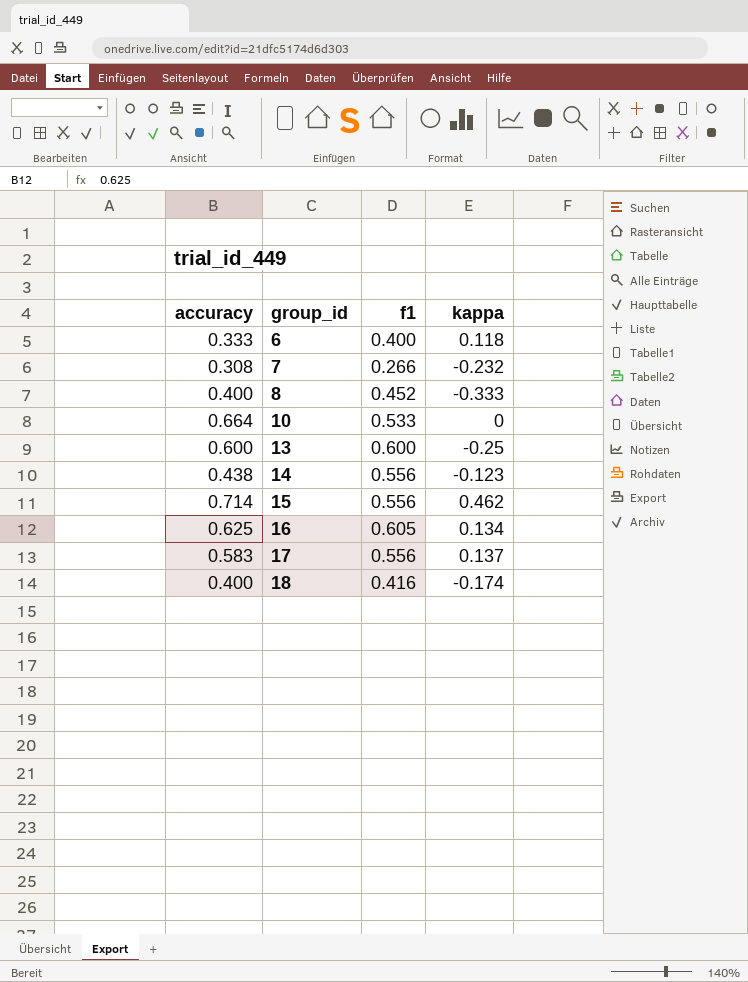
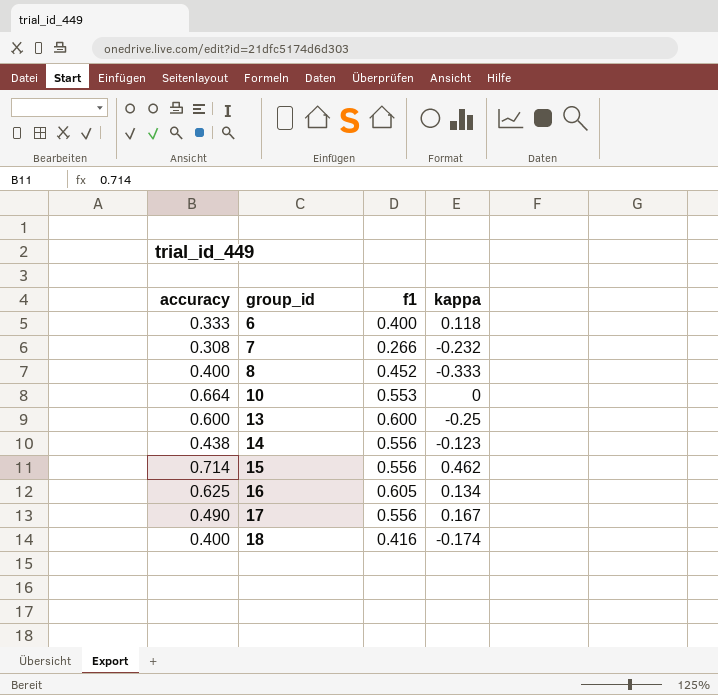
10 | f1: 0.533 -> 0.553
17 | accuracy: 0.583 -> 0.490
17 | kappa: 0.137 -> 0.167

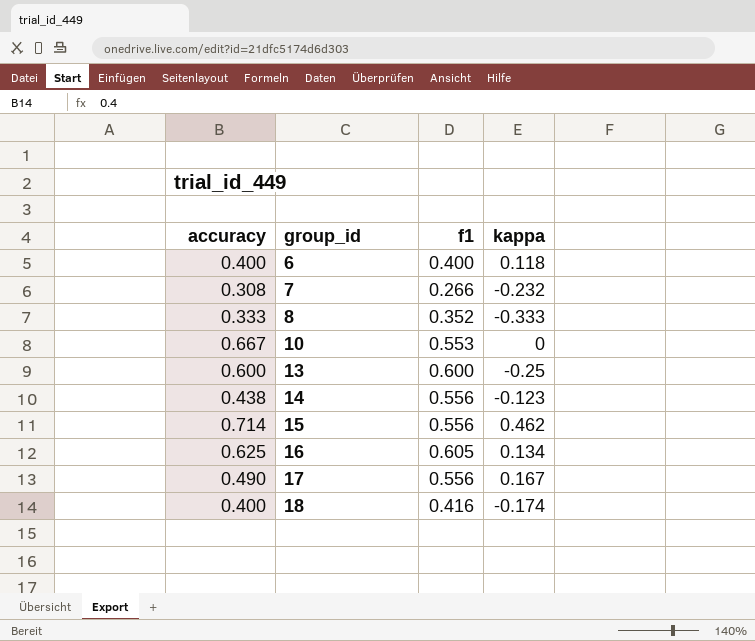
6 | accuracy: 0.333 -> 0.400
8 | accuracy: 0.400 -> 0.333
8 | f1: 0.452 -> 0.352
10 | accuracy: 0.664 -> 0.667

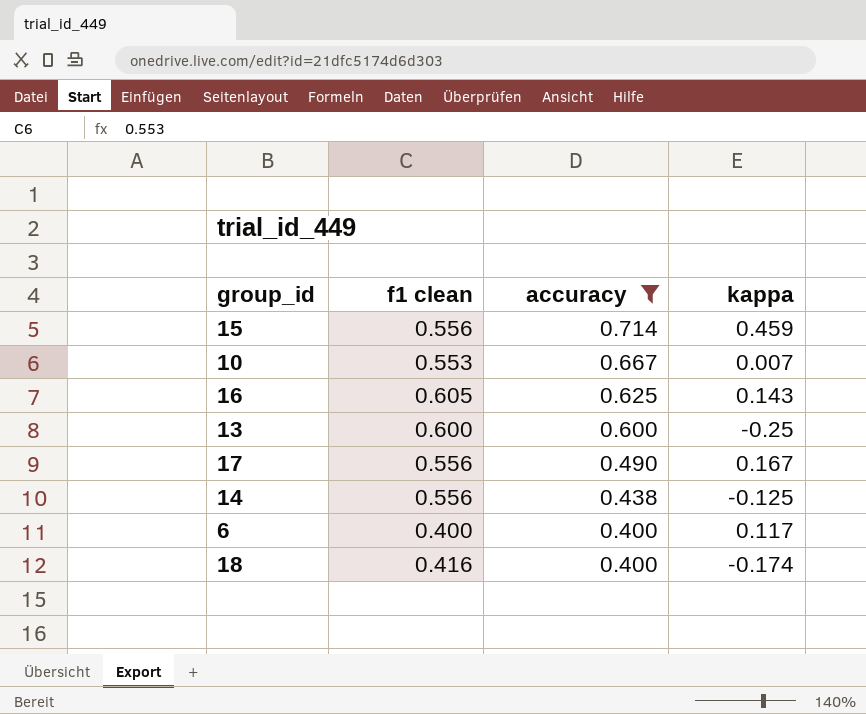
filter: none -> accuracy >= 0.400
row order: group_id ascending -> accuracy descending
column name: f1 -> f1 clean
column accuracy | position: 1 -> 3
15 | kappa: 0.462 -> 0.459
10 | kappa: 0 -> 0.007
16 | kappa: 0.134 -> 0.143
14 | kappa: -0.123 -> -0.125
6 | kappa: 0.118 -> 0.117

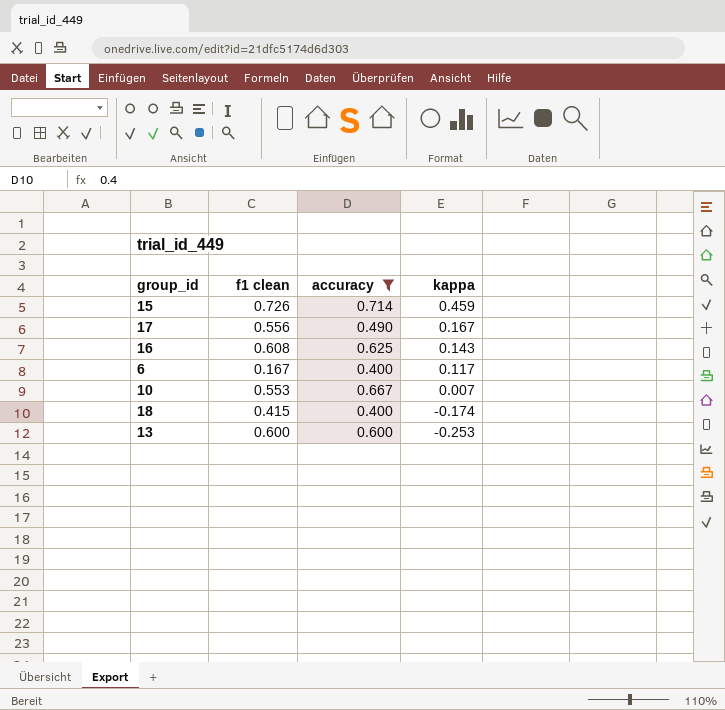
row order: accuracy descending -> kappa descending
row 14: 0.556 | 0.438 | -0.125 -> none
15 | f1 clean: 0.556 -> 0.726
16 | f1 clean: 0.605 -> 0.608
6 | f1 clean: 0.400 -> 0.167
18 | f1 clean: 0.416 -> 0.415
13 | kappa: -0.25 -> -0.253

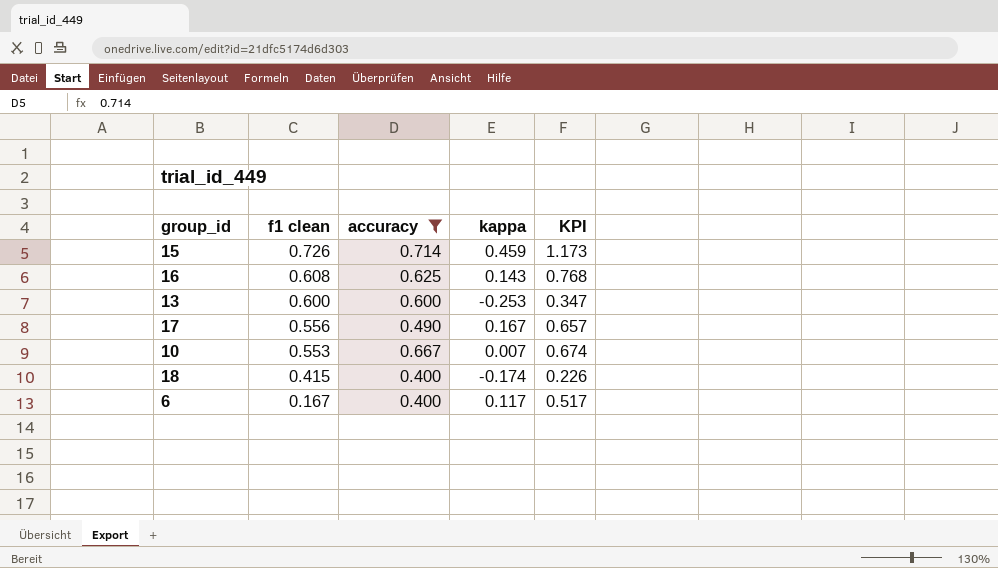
row order: kappa descending -> f1 clean descending
column KPI | formula: none -> [accuracy] + [kappa]

